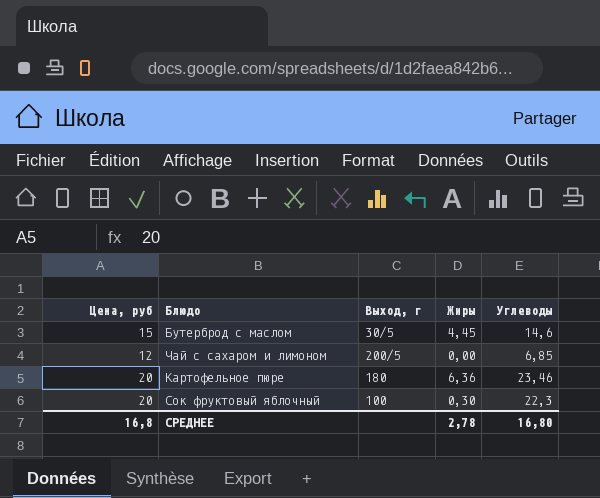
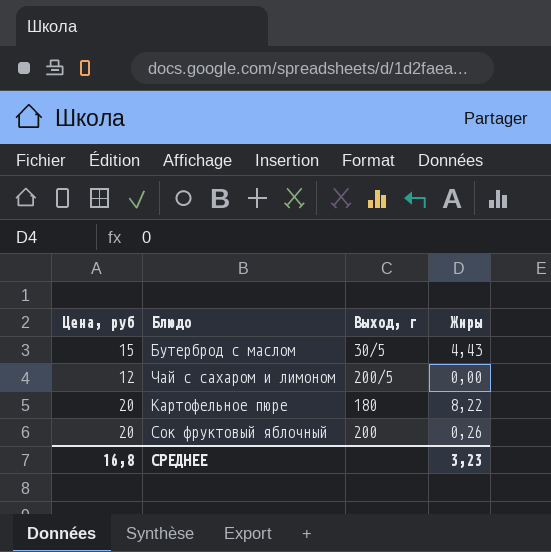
column Углеводы | position: 5 -> none
Бутерброд с маслом | Жиры: 4,45 -> 4,43
Картофельное пюре | Жиры: 6,36 -> 8,22
Сок фруктовый яблочный | Выход, г: 100 -> 200
Сок фруктовый яблочный | Жиры: 0,30 -> 0,26
СРЕДНЕЕ | Жиры: 2,78 -> 3,23

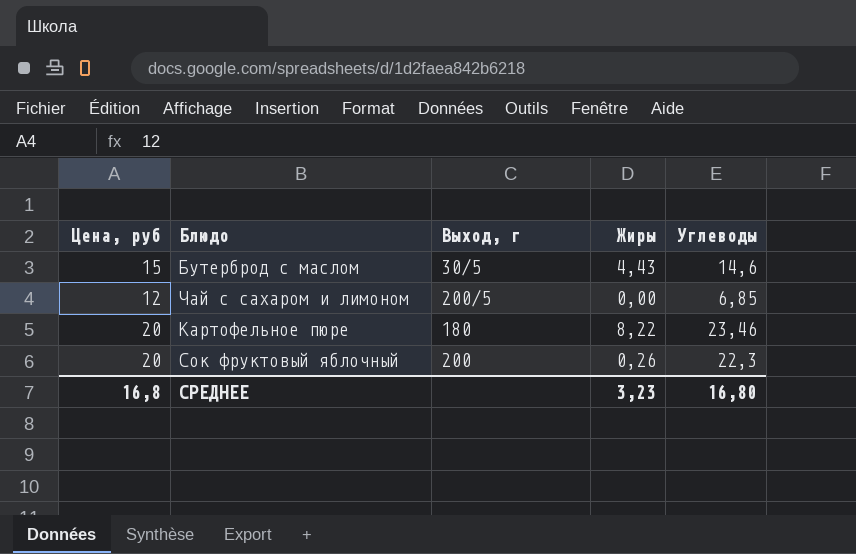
column Углеводы | position: none -> 5

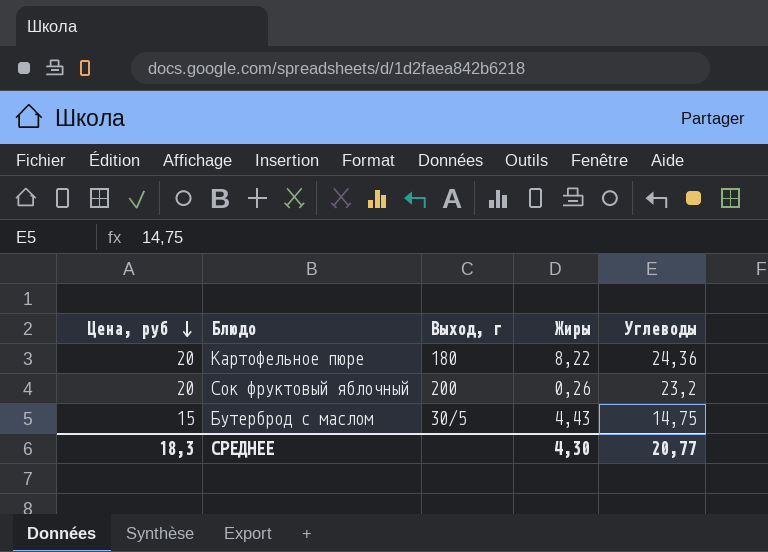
row order: none -> Цена, руб descending
row Чай с сахаром и лимоном: 12 | 200/5 | 0,00 | 6,85 -> none
Картофельное пюре | Углеводы: 23,46 -> 24,36
Сок фруктовый яблочный | Углеводы: 22,3 -> 23,2
Бутерброд с маслом | Углеводы: 14,6 -> 14,75
СРЕДНЕЕ | Цена, руб: 16,8 -> 18,3
СРЕДНЕЕ | Жиры: 3,23 -> 4,30
СРЕДНЕЕ | Углеводы: 16,80 -> 20,77

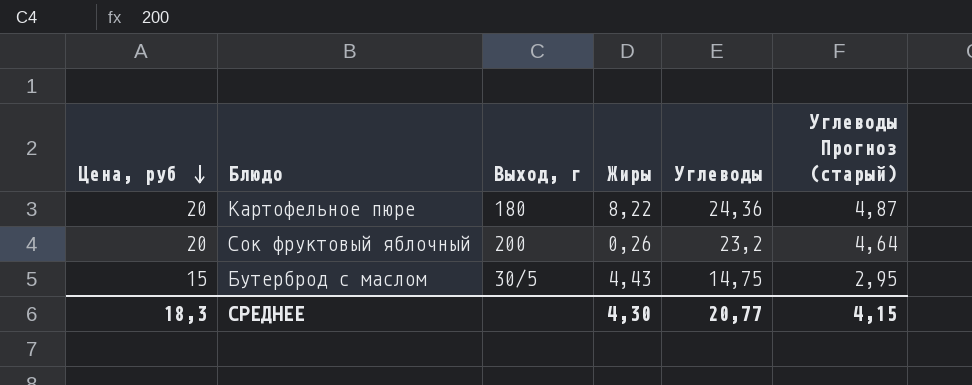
column Углеводы Прогноз (старый) | formula: none -> [Углеводы] * 0,2

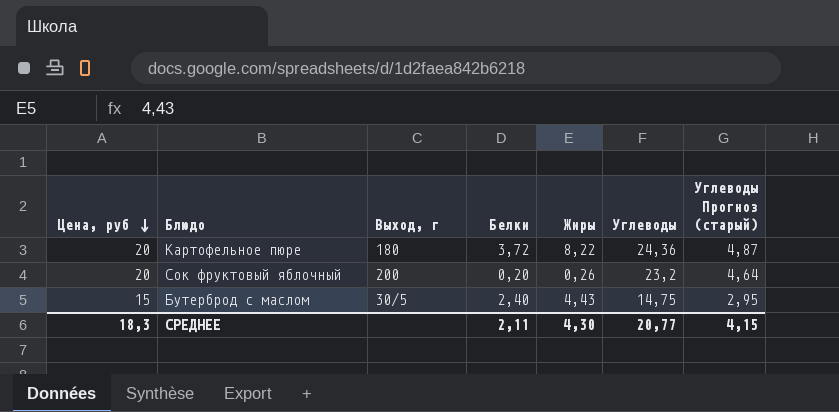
column Белки | position: none -> 4

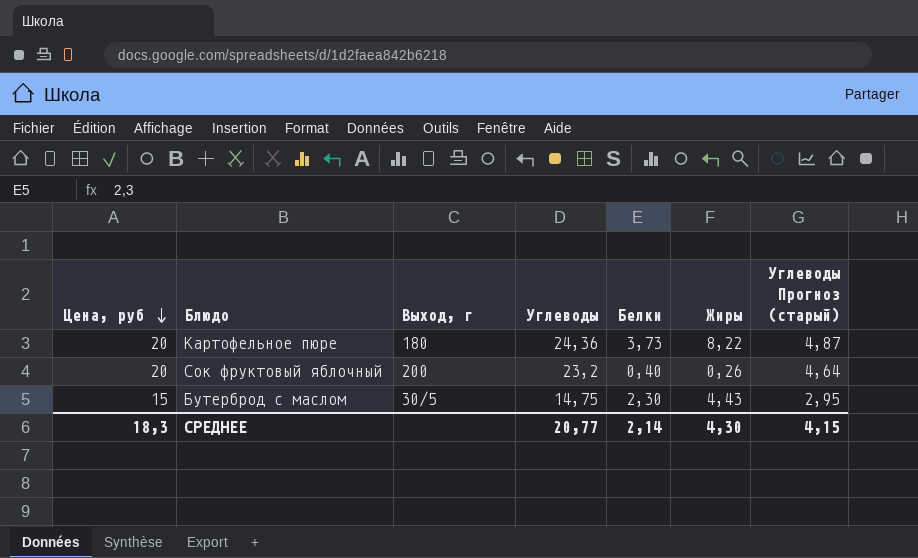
column Углеводы | position: 6 -> 4
Картофельное пюре | Белки: 3,72 -> 3,73
Сок фруктовый яблочный | Белки: 0,20 -> 0,40
Бутерброд с маслом | Белки: 2,40 -> 2,30
СРЕДНЕЕ | Белки: 2,11 -> 2,14

